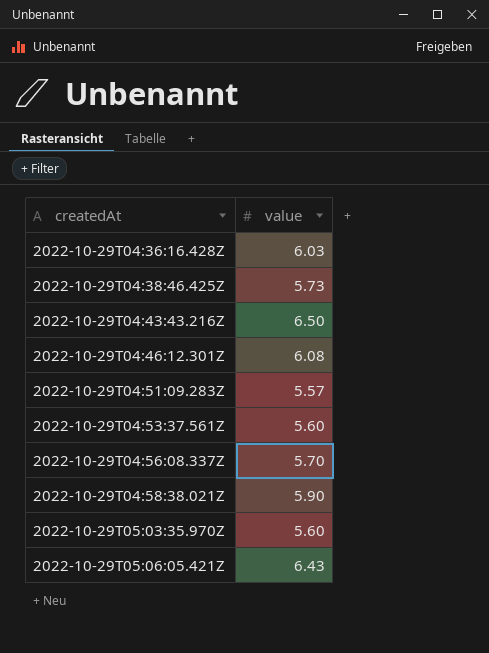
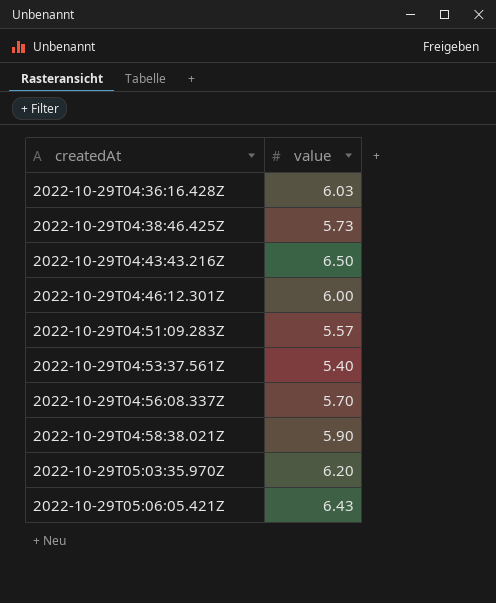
2022-10-29T04:46:12.301Z | value: 6.08 -> 6.00
2022-10-29T04:53:37.561Z | value: 5.60 -> 5.40
2022-10-29T05:03:35.970Z | value: 5.60 -> 6.20

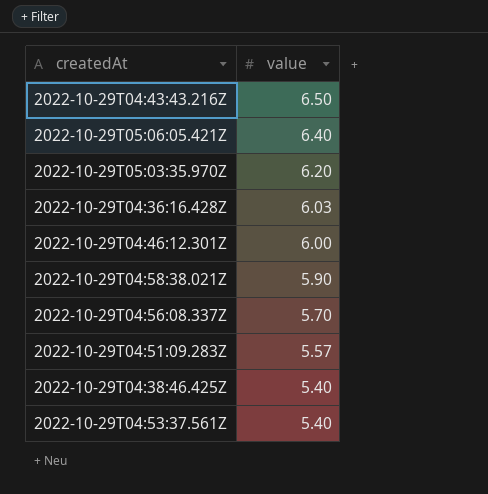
row order: createdAt ascending -> value descending
2022-10-29T05:06:05.421Z | value: 6.43 -> 6.40
2022-10-29T04:38:46.425Z | value: 5.73 -> 5.40

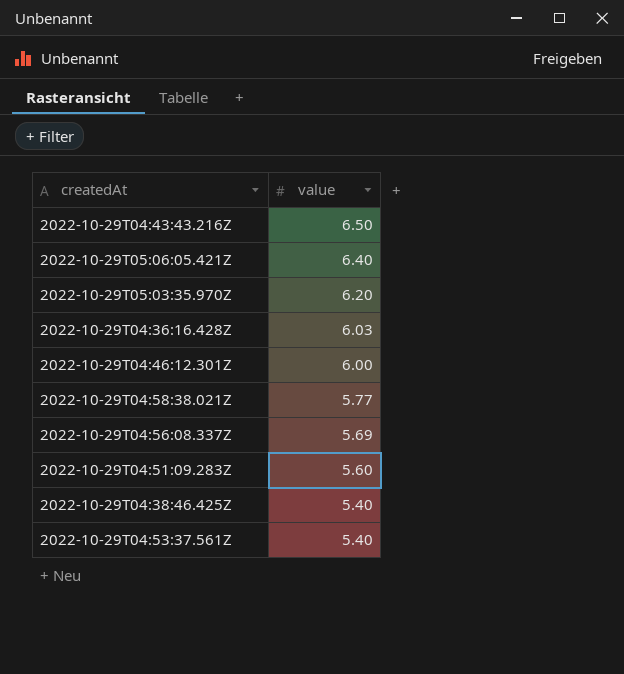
2022-10-29T04:58:38.021Z | value: 5.90 -> 5.77
2022-10-29T04:56:08.337Z | value: 5.70 -> 5.69
2022-10-29T04:51:09.283Z | value: 5.57 -> 5.60

